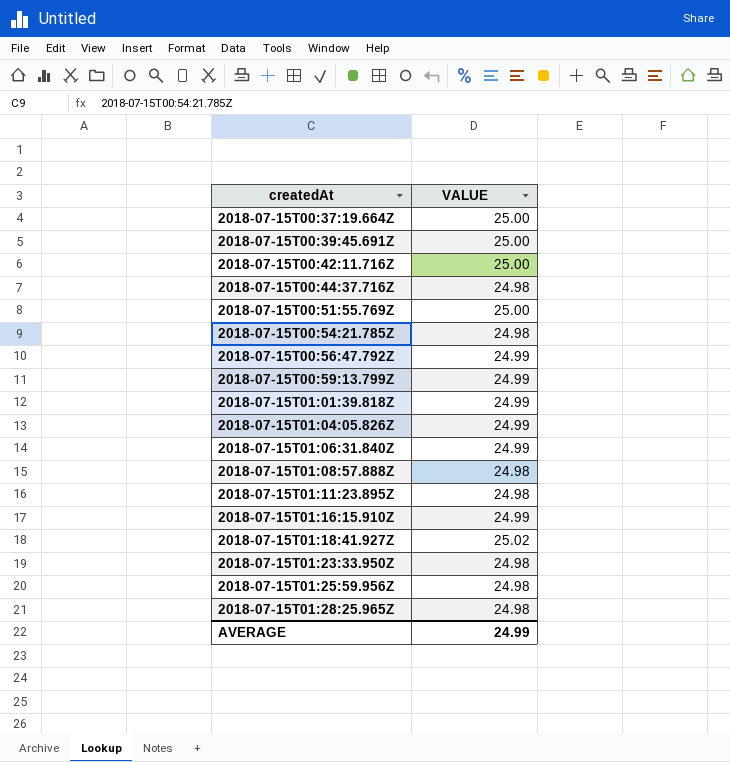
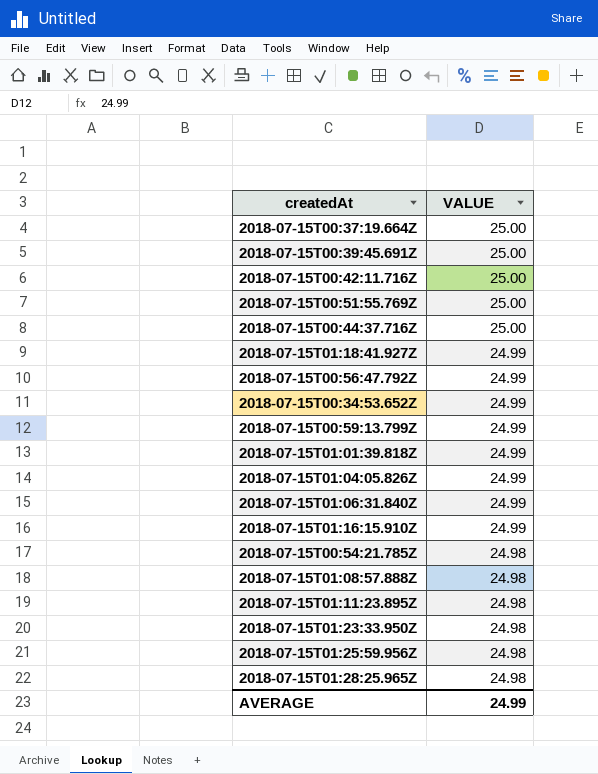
row order: createdAt ascending -> VALUE descending
2018-07-15T00:44:37.716Z | VALUE: 24.98 -> 25.00
2018-07-15T01:18:41.927Z | VALUE: 25.02 -> 24.99
row 2018-07-15T00:34:53.652Z: none -> 24.99

